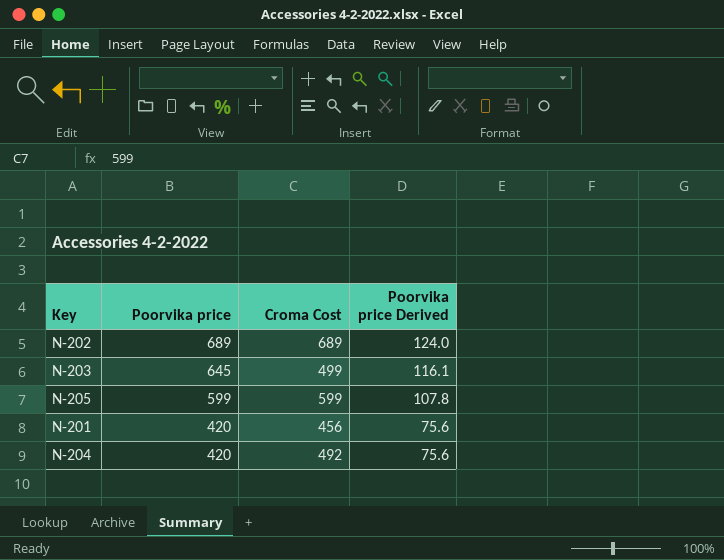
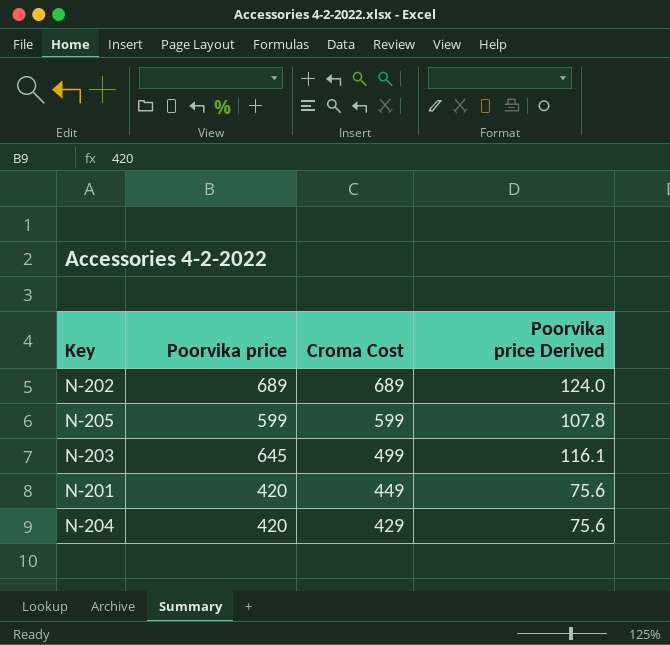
row order: Poorvika price descending -> Croma Cost descending
N-201 | Croma Cost: 456 -> 449
N-204 | Croma Cost: 492 -> 429

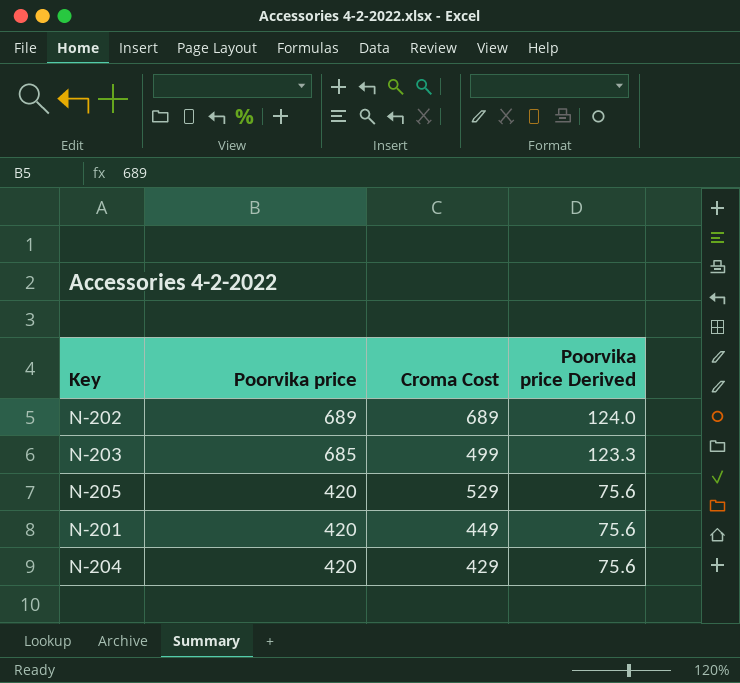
row order: Croma Cost descending -> Poorvika price descending
N-203 | Poorvika price: 645 -> 685
N-203 | Poorvika price Derived: 116.1 -> 123.3
N-205 | Poorvika price: 599 -> 420
N-205 | Croma Cost: 599 -> 529
N-205 | Poorvika price Derived: 107.8 -> 75.6

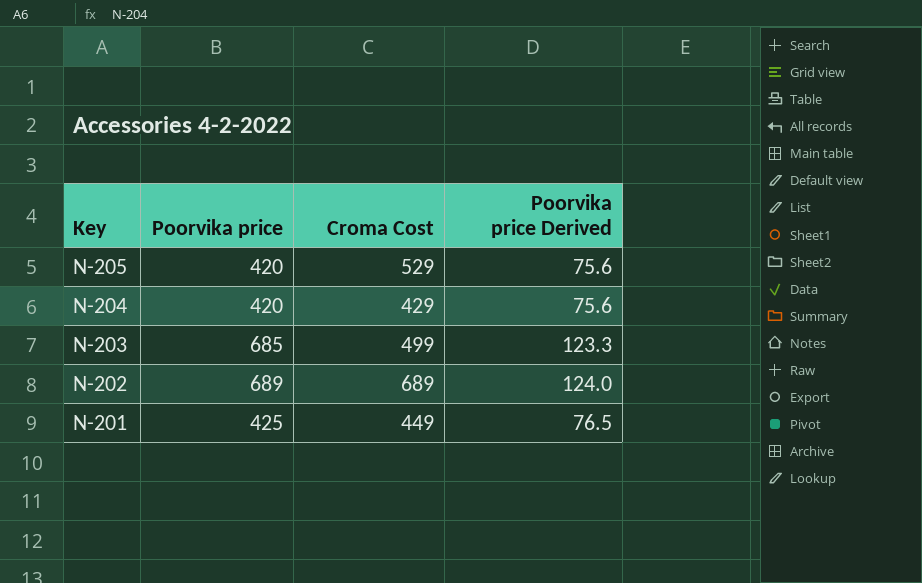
row order: Poorvika price descending -> Key descending
N-201 | Poorvika price: 420 -> 425
N-201 | Poorvika price Derived: 75.6 -> 76.5

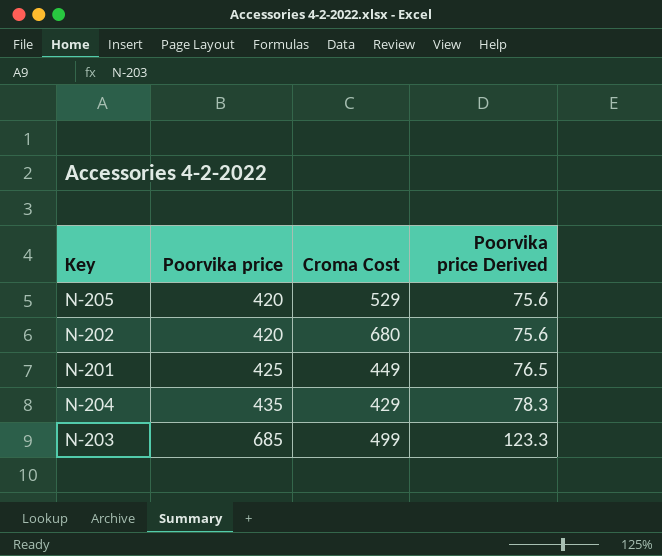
row order: Key descending -> Poorvika price ascending
N-202 | Poorvika price: 689 -> 420
N-202 | Croma Cost: 689 -> 680
N-202 | Poorvika price Derived: 124.0 -> 75.6
N-204 | Poorvika price: 420 -> 435
N-204 | Poorvika price Derived: 75.6 -> 78.3

